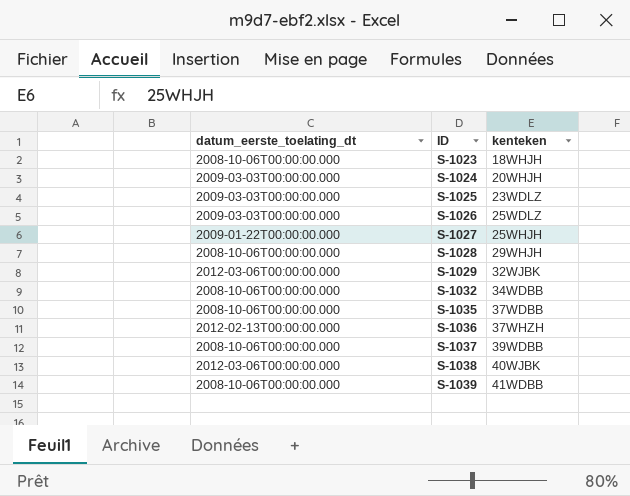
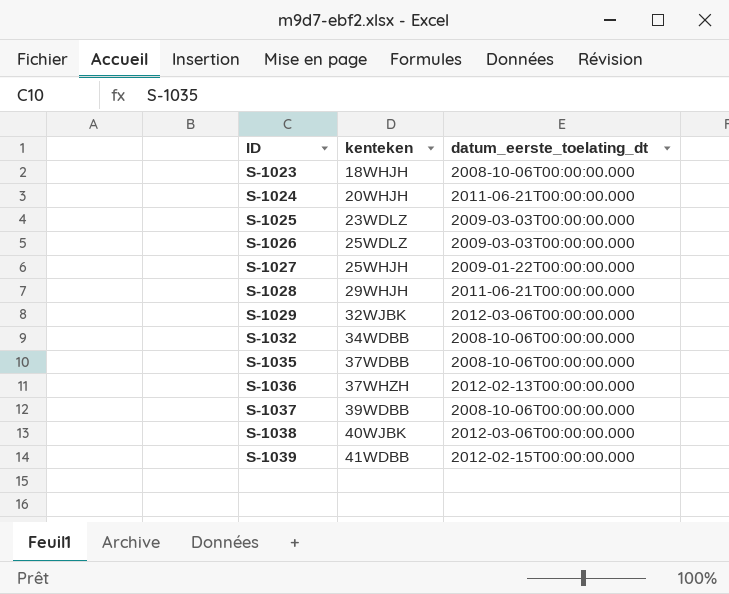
column datum_eerste_toelating_dt | position: 1 -> 3
S-1024 | datum_eerste_toelating_dt: 2009-03-03T00:00:00.000 -> 2011-06-21T00:00:00.000
S-1028 | datum_eerste_toelating_dt: 2008-10-06T00:00:00.000 -> 2011-06-21T00:00:00.000
S-1039 | datum_eerste_toelating_dt: 2008-10-06T00:00:00.000 -> 2012-02-15T00:00:00.000

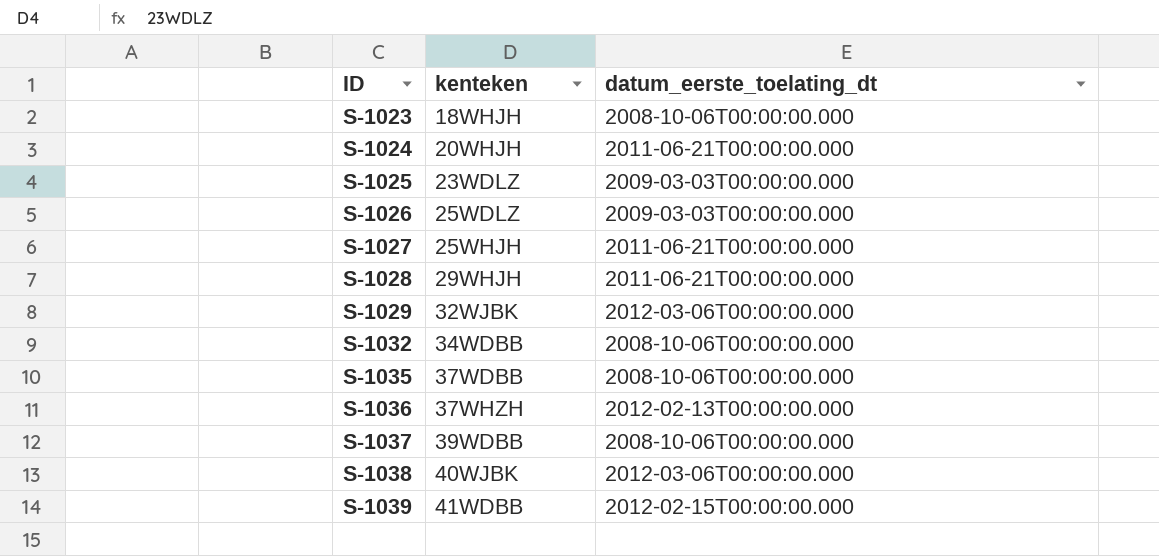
S-1027 | datum_eerste_toelating_dt: 2009-01-22T00:00:00.000 -> 2011-06-21T00:00:00.000

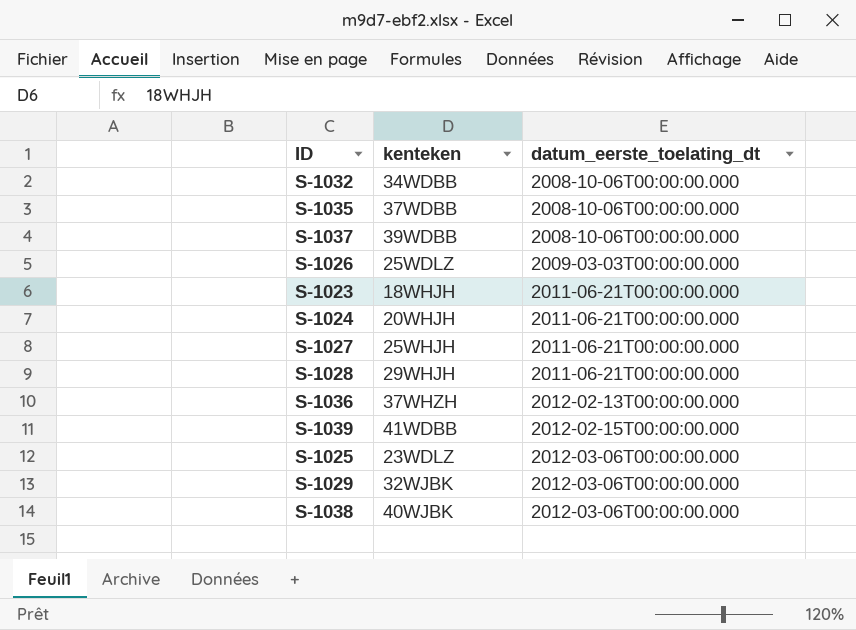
row order: ID ascending -> datum_eerste_toelating_dt ascending
S-1023 | datum_eerste_toelating_dt: 2008-10-06T00:00:00.000 -> 2011-06-21T00:00:00.000
S-1025 | datum_eerste_toelating_dt: 2009-03-03T00:00:00.000 -> 2012-03-06T00:00:00.000

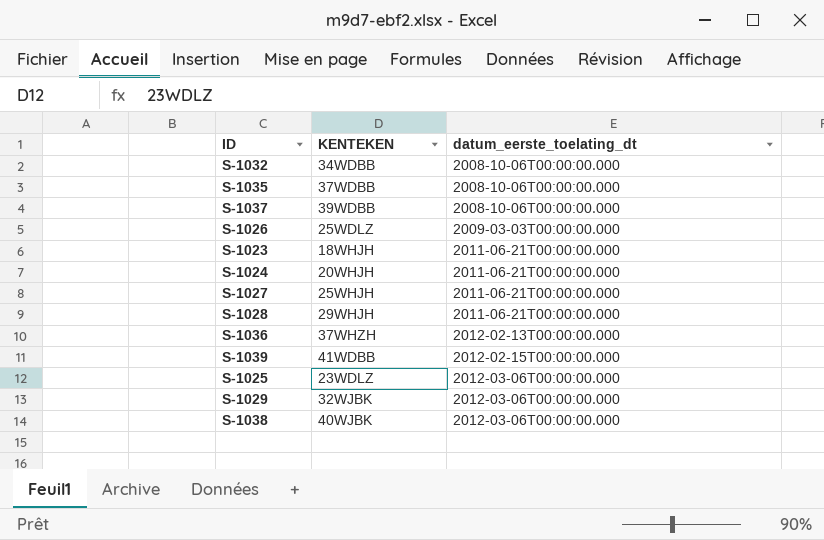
column name: kenteken -> KENTEKEN

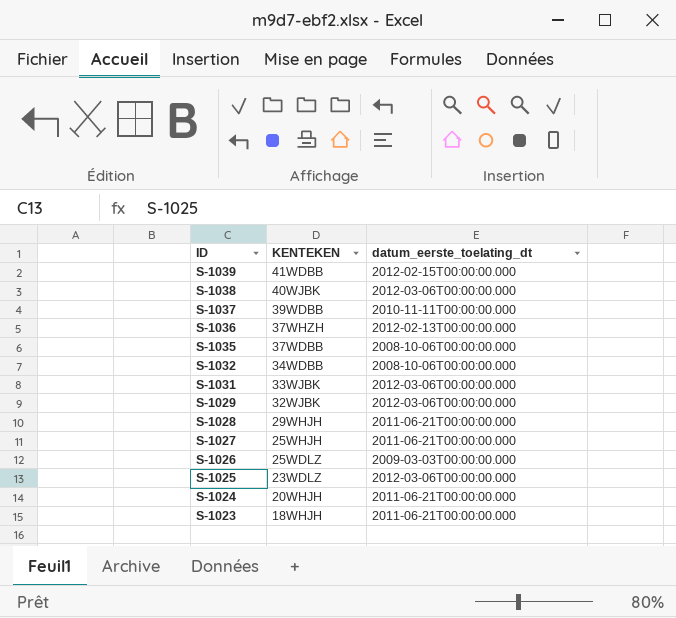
row order: datum_eerste_toelating_dt ascending -> ID descending
S-1037 | datum_eerste_toelating_dt: 2008-10-06T00:00:00.000 -> 2010-11-11T00:00:00.000
row S-1031: none -> 33WJBK | 2012-03-06T00:00:00.000

